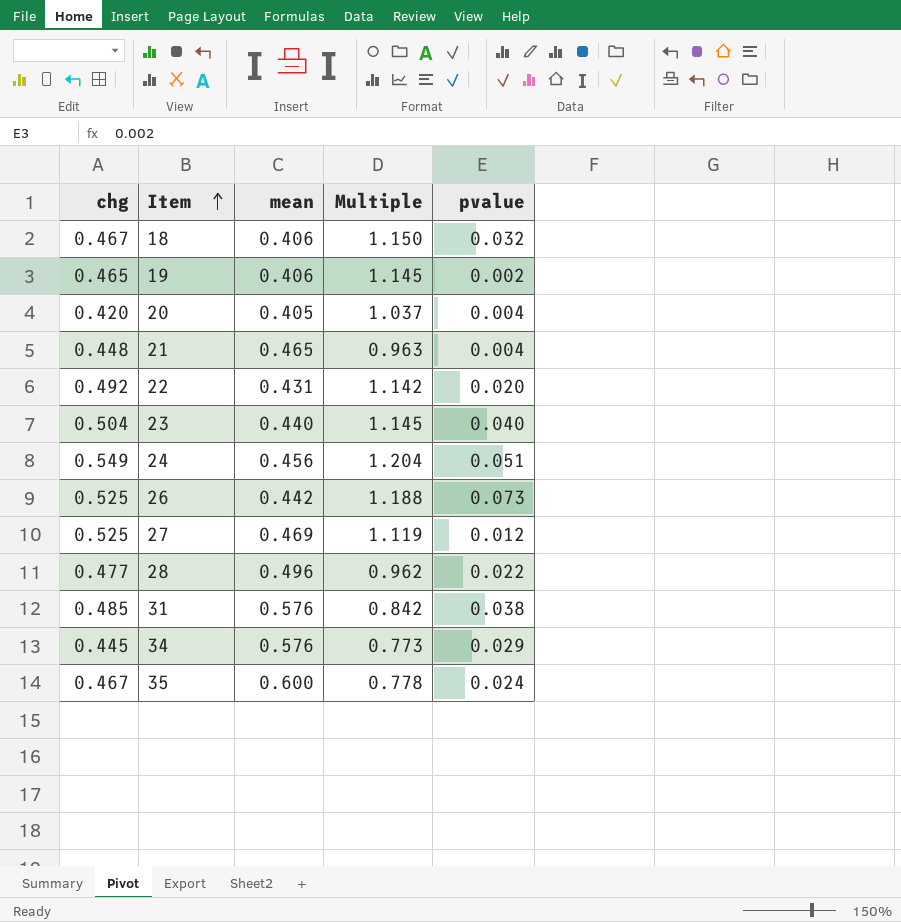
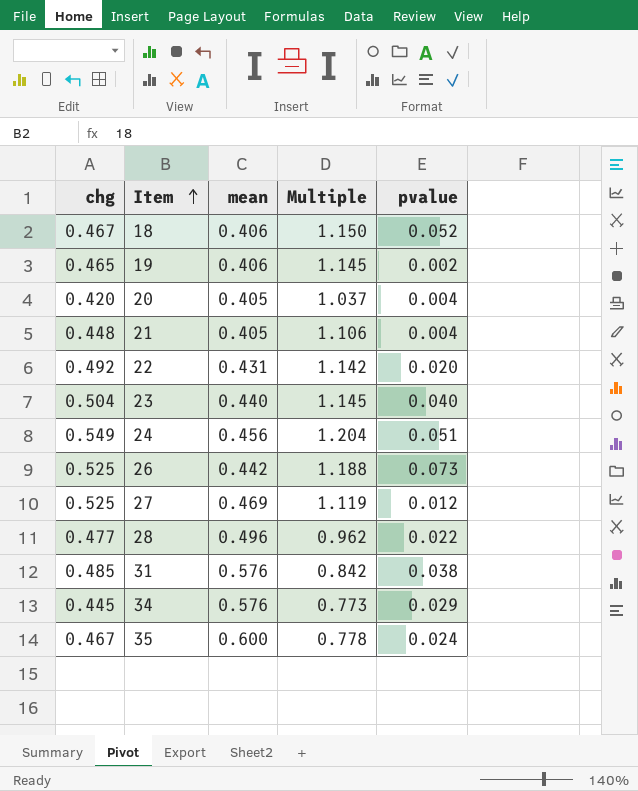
18 | pvalue: 0.032 -> 0.052
21 | mean: 0.465 -> 0.405
21 | Multiple: 0.963 -> 1.106

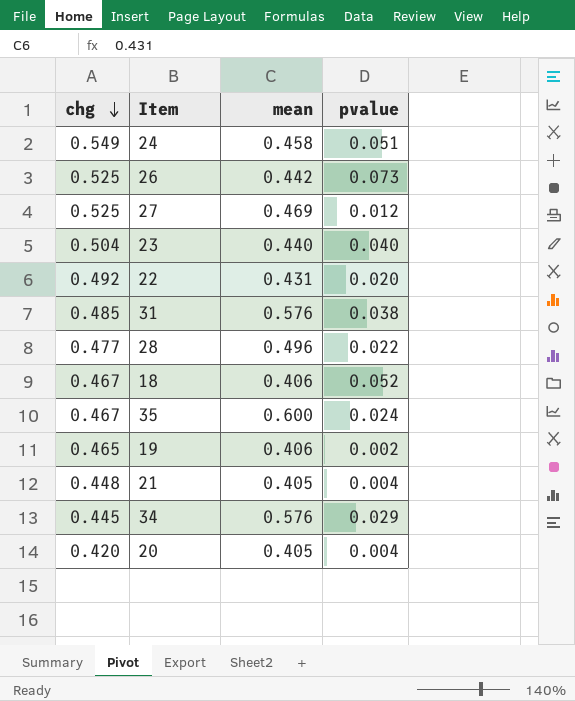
row order: Item ascending -> chg descending
column Multiple | formula: [chg] / [mean] -> none
24 | mean: 0.456 -> 0.458

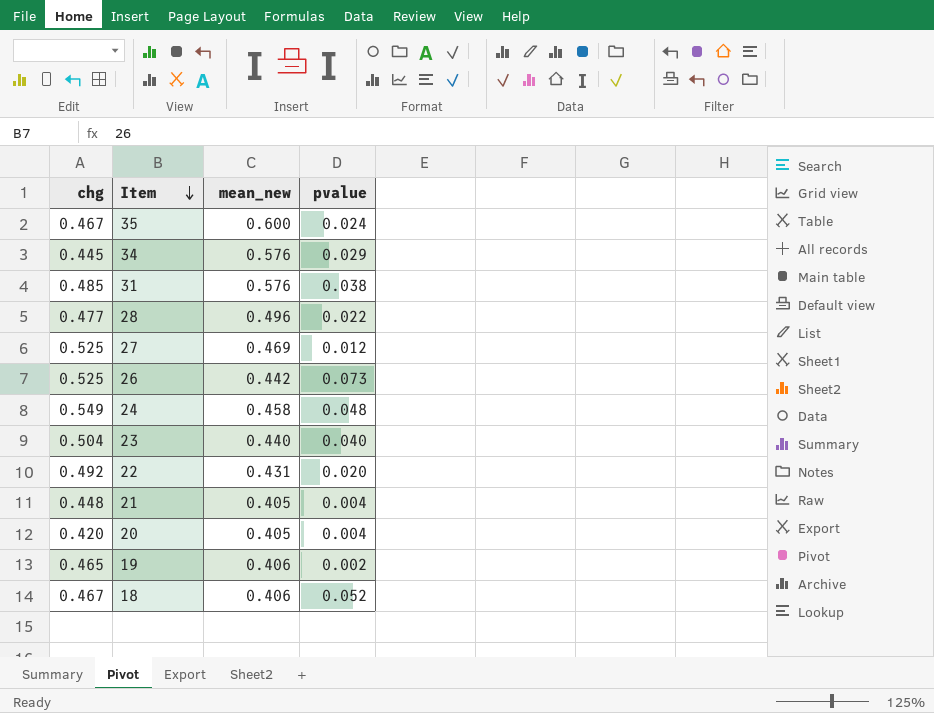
row order: chg descending -> Item descending
column name: mean -> mean_new
24 | pvalue: 0.051 -> 0.048

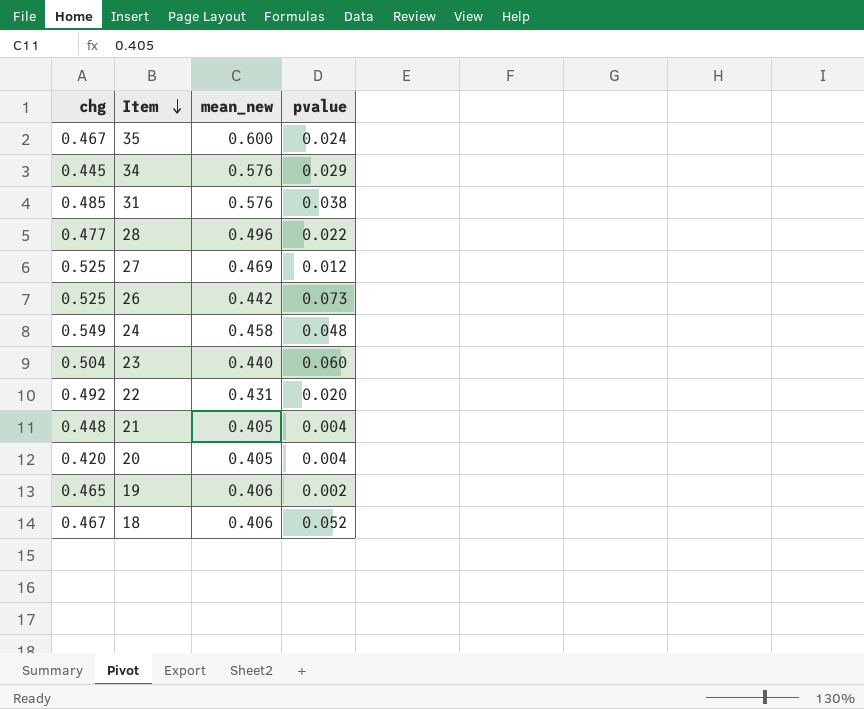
23 | pvalue: 0.040 -> 0.060

